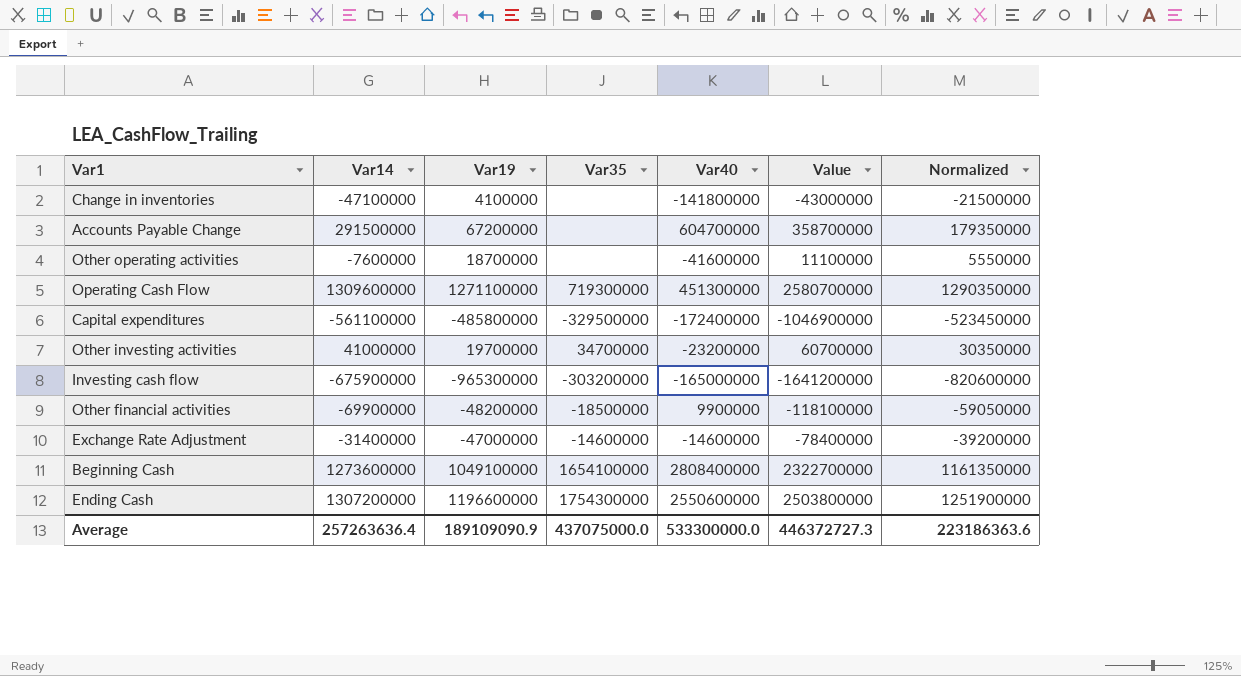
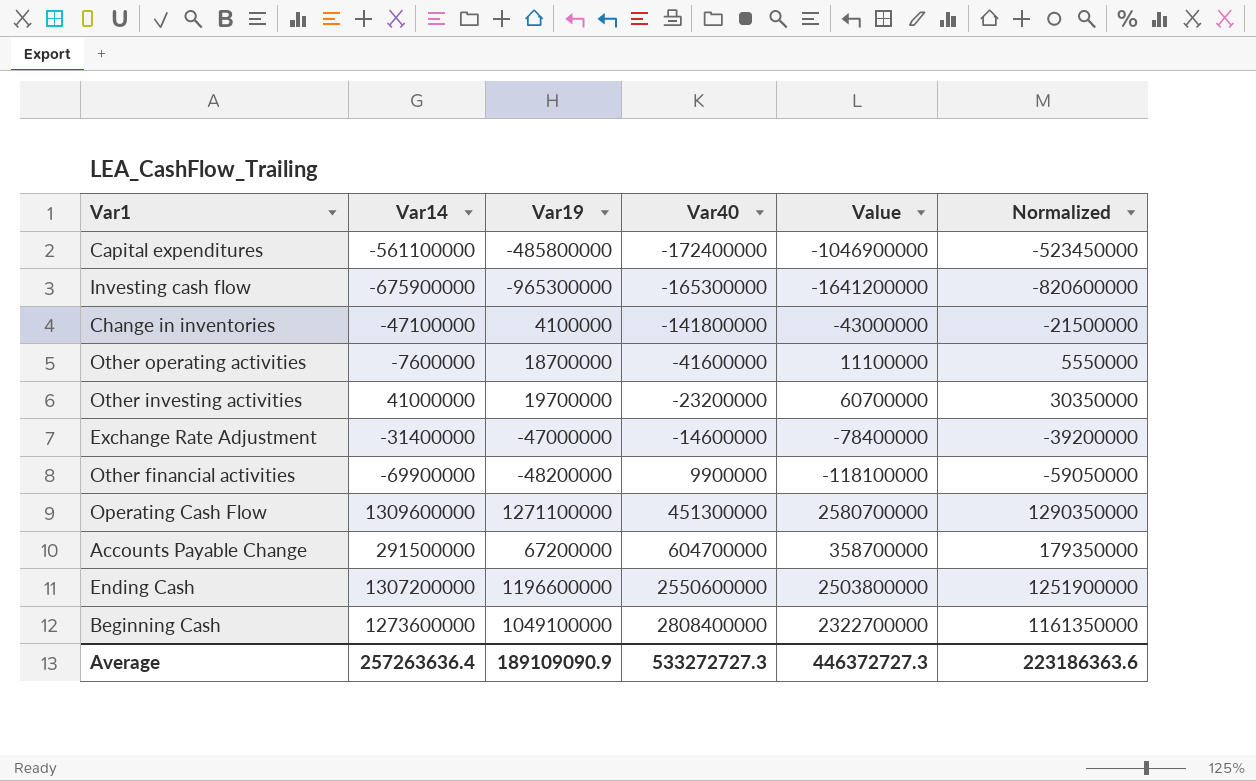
row order: none -> Var40 ascending
column Var35 | position: 4 -> none
Investing cash flow | Var40: -165000000 -> -165300000
Average | Var40: 533300000.0 -> 533272727.3

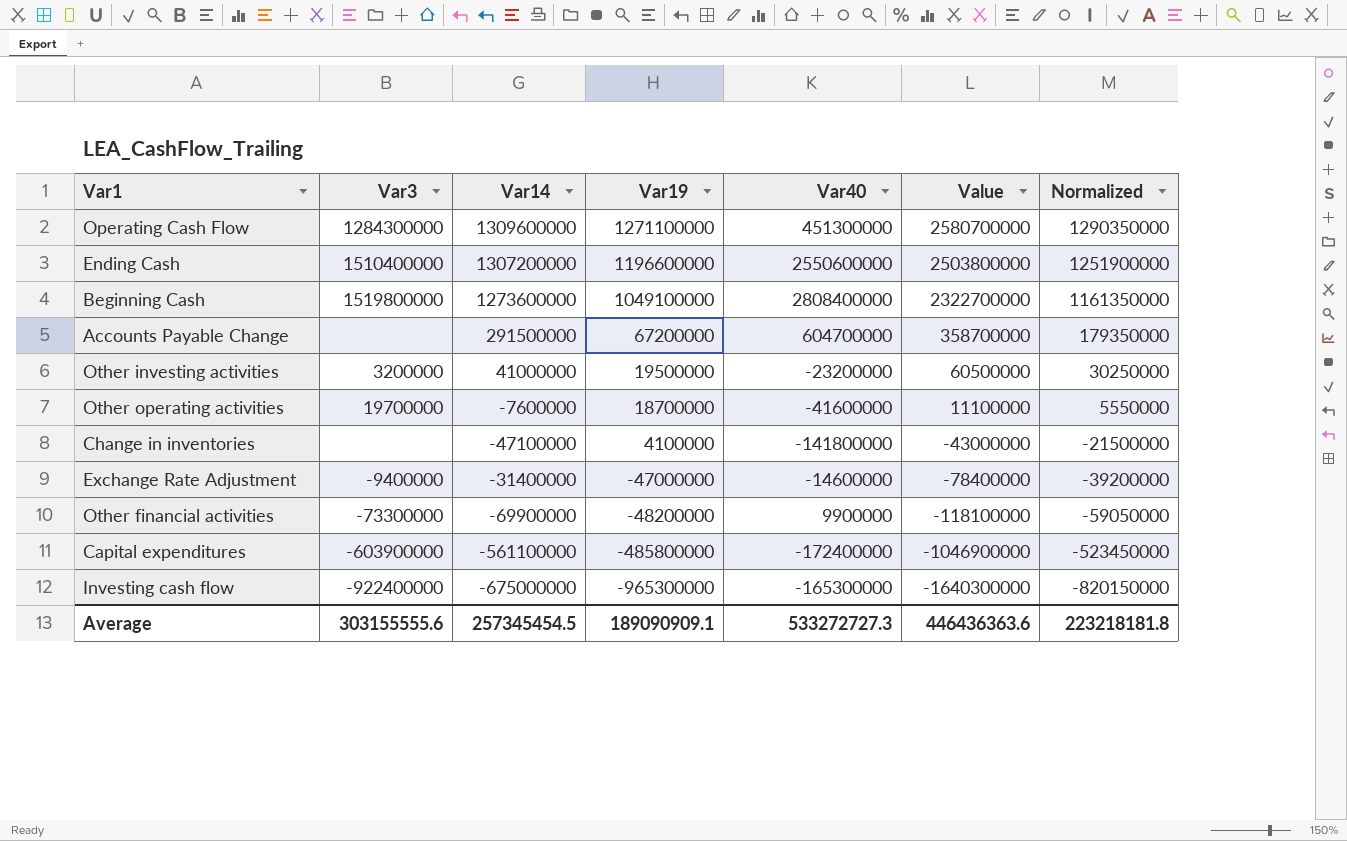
row order: Var40 ascending -> Var19 descending
column Var3 | position: none -> 2
Other investing activities | Var19: 19700000 -> 19500000
Other investing activities | Value: 60700000 -> 60500000
Other investing activities | Normalized: 30350000 -> 30250000
Investing cash flow | Var14: -675900000 -> -675000000
Investing cash flow | Value: -1641200000 -> -1640300000
Investing cash flow | Normalized: -820600000 -> -820150000
Average | Var14: 257263636.4 -> 257345454.5
Average | Var19: 189109090.9 -> 189090909.1
Average | Value: 446372727.3 -> 446436363.6
Average | Normalized: 223186363.6 -> 223218181.8

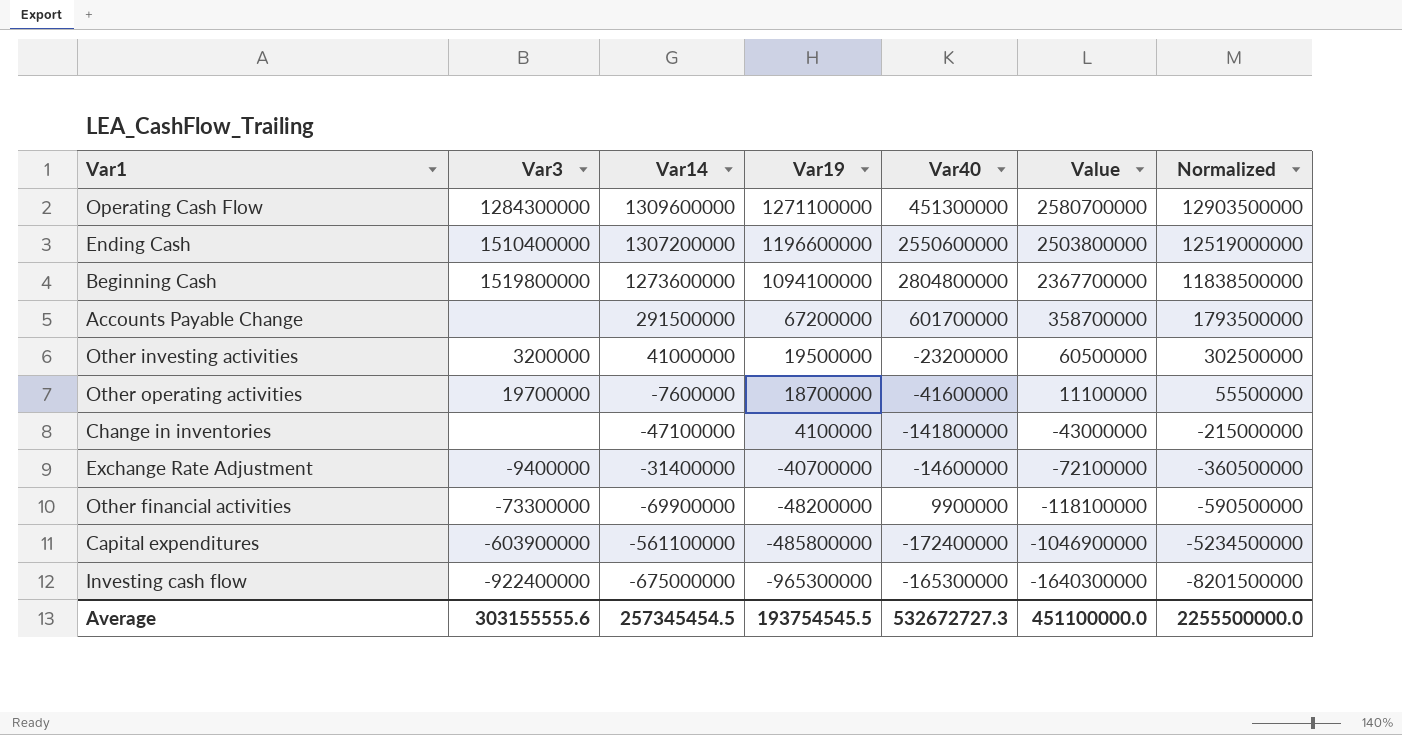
column Normalized | formula: [Value] * 0.5 -> [Value] * 5
Beginning Cash | Var19: 1049100000 -> 1094100000
Beginning Cash | Var40: 2808400000 -> 2804800000
Beginning Cash | Value: 2322700000 -> 2367700000
Accounts Payable Change | Var40: 604700000 -> 601700000
Exchange Rate Adjustment | Var19: -47000000 -> -40700000
Exchange Rate Adjustment | Value: -78400000 -> -72100000
Average | Var19: 189090909.1 -> 193754545.5
Average | Var40: 533272727.3 -> 532672727.3
Average | Value: 446436363.6 -> 451100000.0
Average | Normalized: 223218181.8 -> 2255500000.0

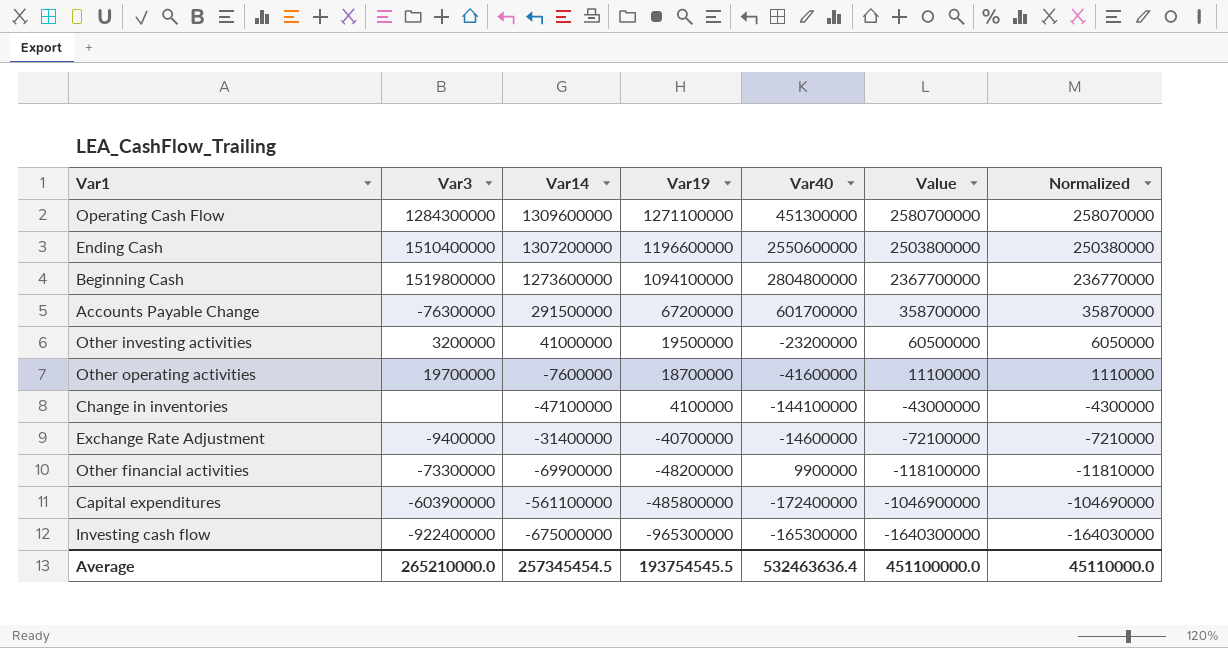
column Normalized | formula: [Value] * 5 -> [Value] * 0.1
Accounts Payable Change | Var3: none -> -76300000
Change in inventories | Var40: -141800000 -> -144100000
Average | Var3: 303155555.6 -> 265210000.0
Average | Var40: 532672727.3 -> 532463636.4
Average | Normalized: 2255500000.0 -> 45110000.0

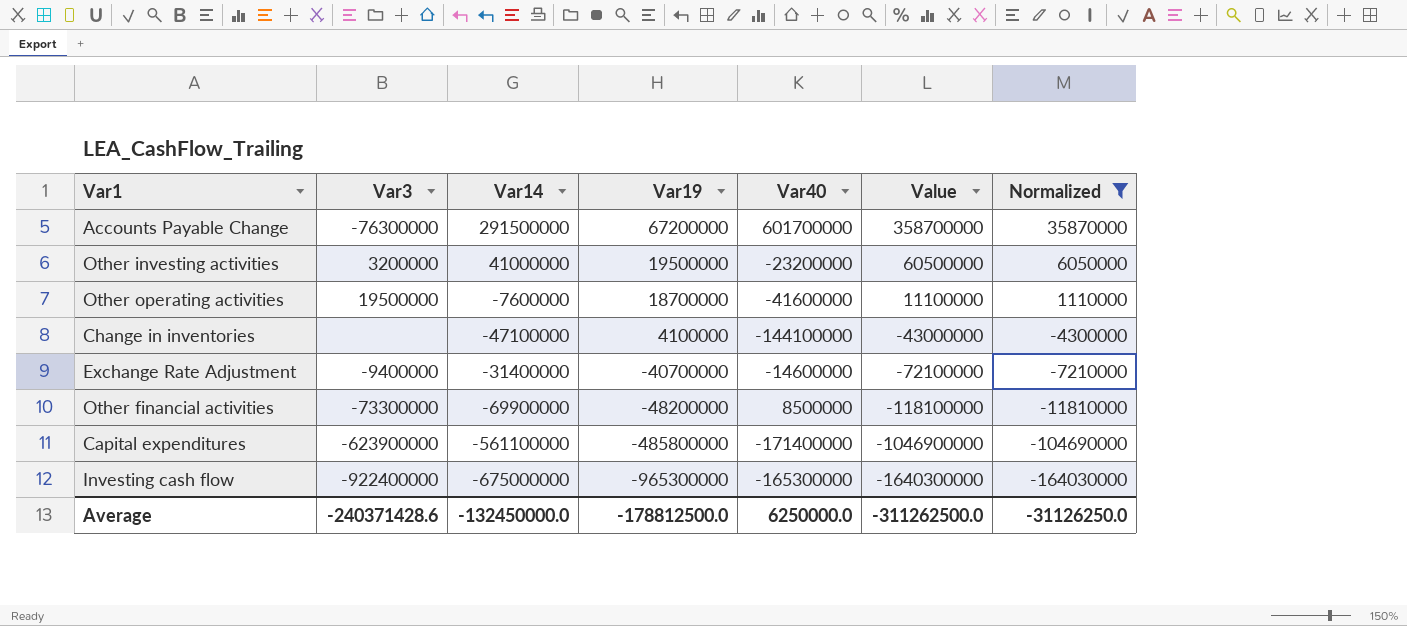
filter: none -> Normalized <= 35870000
Other operating activities | Var3: 19700000 -> 19500000
Other financial activities | Var40: 9900000 -> 8500000
Capital expenditures | Var3: -603900000 -> -623900000
Capital expenditures | Var40: -172400000 -> -171400000
Average | Var3: 265210000.0 -> -240371428.6
Average | Var14: 257345454.5 -> -132450000.0
Average | Var19: 193754545.5 -> -178812500.0
Average | Var40: 532463636.4 -> 6250000.0
Average | Value: 451100000.0 -> -311262500.0
Average | Normalized: 45110000.0 -> -31126250.0

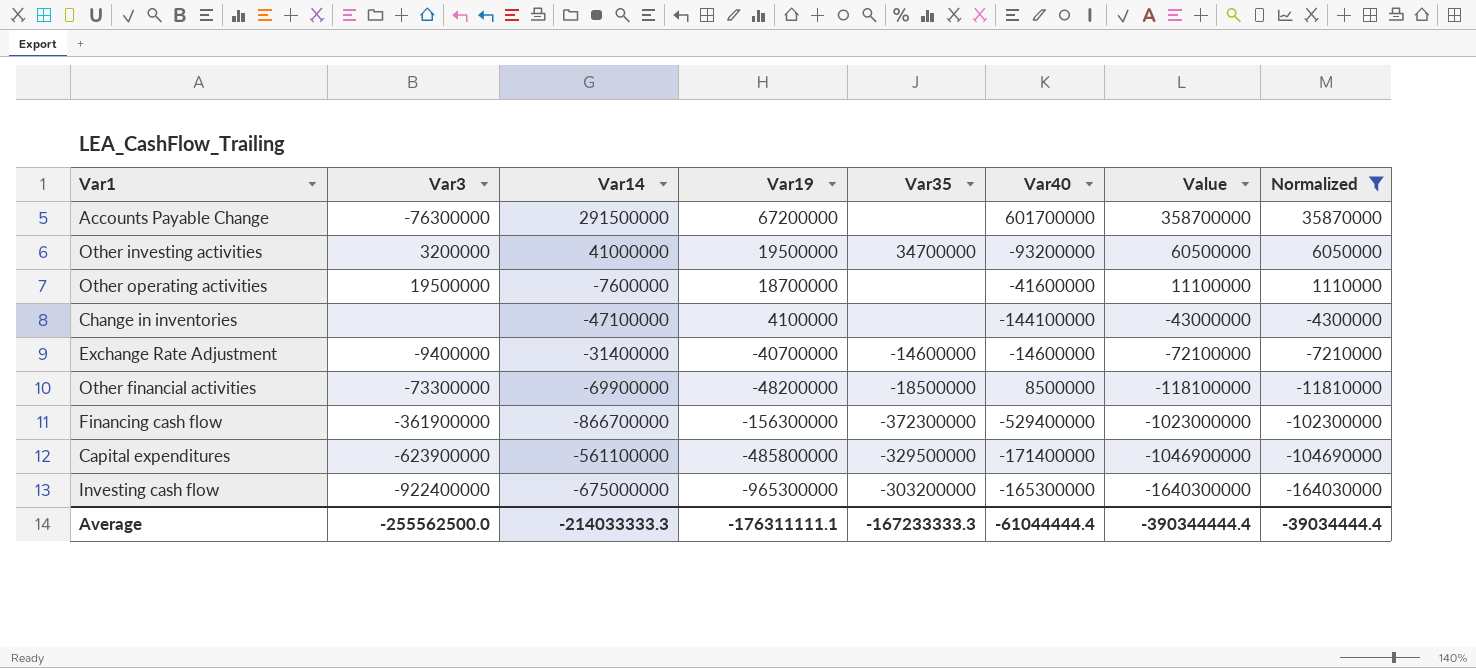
column Var35 | position: none -> 5
Other investing activities | Var40: -23200000 -> -93200000
row Financing cash flow: none -> -361900000 | -866700000 | -156300000 | -372300000 | -529400000 | -1023000000 | -102300000
Average | Var3: -240371428.6 -> -255562500.0
Average | Var14: -132450000.0 -> -214033333.3
Average | Var19: -178812500.0 -> -176311111.1
Average | Var40: 6250000.0 -> -61044444.4
Average | Value: -311262500.0 -> -390344444.4
Average | Normalized: -31126250.0 -> -39034444.4

